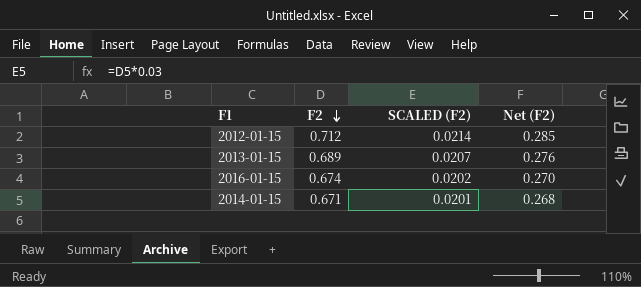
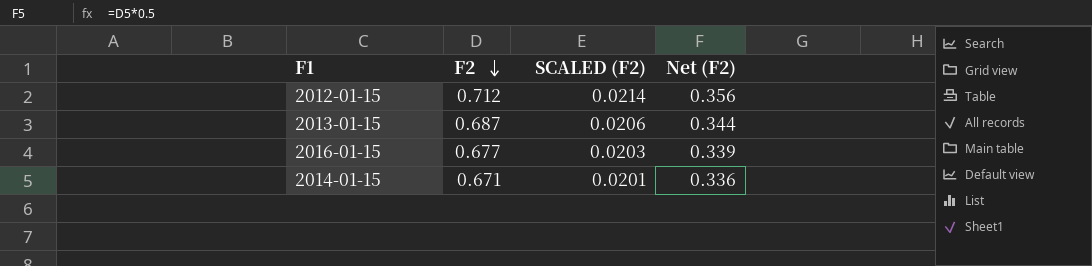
column Net (F2) | formula: [F2] * 0.4 -> [F2] * 0.5
2013-01-15 | F2: 0.689 -> 0.687
2013-01-15 | SCALED (F2): 0.0207 -> 0.0206
2016-01-15 | F2: 0.674 -> 0.677
2016-01-15 | SCALED (F2): 0.0202 -> 0.0203

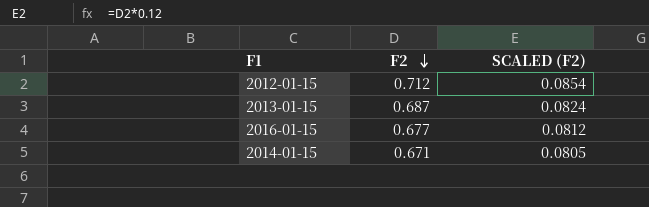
column Net (F2) | formula: [F2] * 0.5 -> none
column SCALED (F2) | formula: [F2] * 0.03 -> [F2] * 0.12

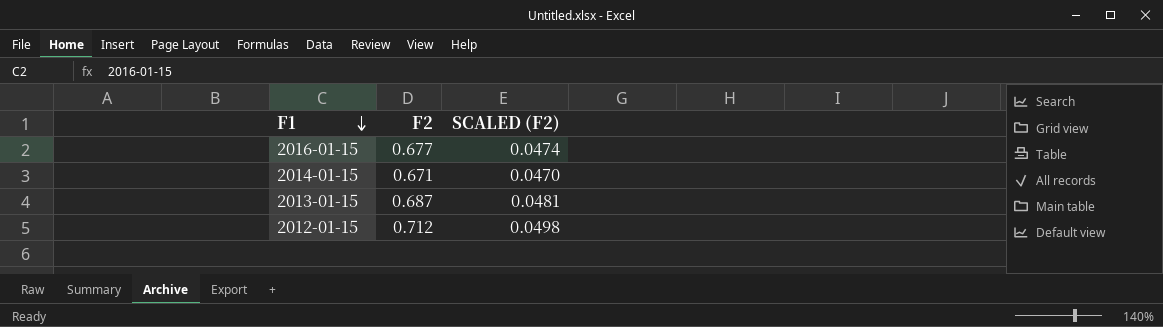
row order: F2 descending -> F1 descending
column SCALED (F2) | formula: [F2] * 0.12 -> [F2] * 0.07

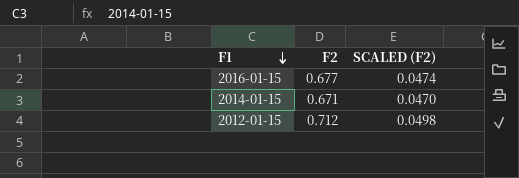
row 2013-01-15: 0.687 | 0.0481 -> none

